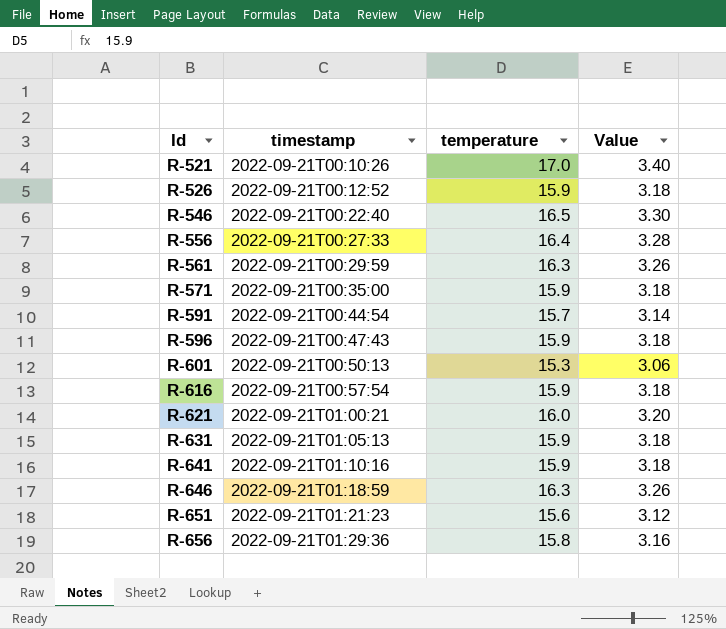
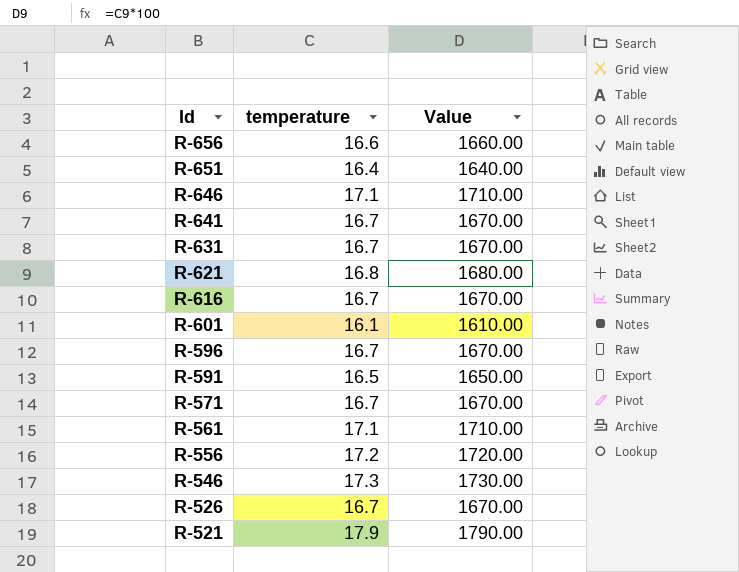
row order: Id ascending -> Id descending
column timestamp | position: 2 -> none
column Value | formula: [temperature] * 0.2 -> [temperature] * 100
R-656 | temperature: 15.8 -> 16.6
R-651 | temperature: 15.6 -> 16.4
R-646 | temperature: 16.3 -> 17.1
R-641 | temperature: 15.9 -> 16.7
R-631 | temperature: 15.9 -> 16.7
R-621 | temperature: 16.0 -> 16.8
R-616 | temperature: 15.9 -> 16.7
R-601 | temperature: 15.3 -> 16.1
R-596 | temperature: 15.9 -> 16.7
R-591 | temperature: 15.7 -> 16.5
R-571 | temperature: 15.9 -> 16.7
R-561 | temperature: 16.3 -> 17.1
R-556 | temperature: 16.4 -> 17.2
R-546 | temperature: 16.5 -> 17.3
R-526 | temperature: 15.9 -> 16.7
R-521 | temperature: 17.0 -> 17.9

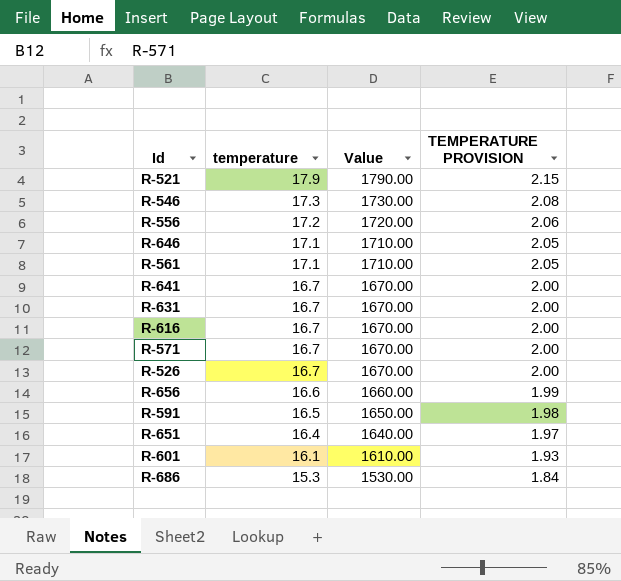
row order: Id descending -> temperature descending
column TEMPERATURE PROVISION | formula: none -> [temperature] * 0.12
row R-621: 16.8 | 1680.00 -> none
row R-596: 16.7 | 1670.00 -> none
row R-686: none -> 15.3 | 1530.00 | 1.84

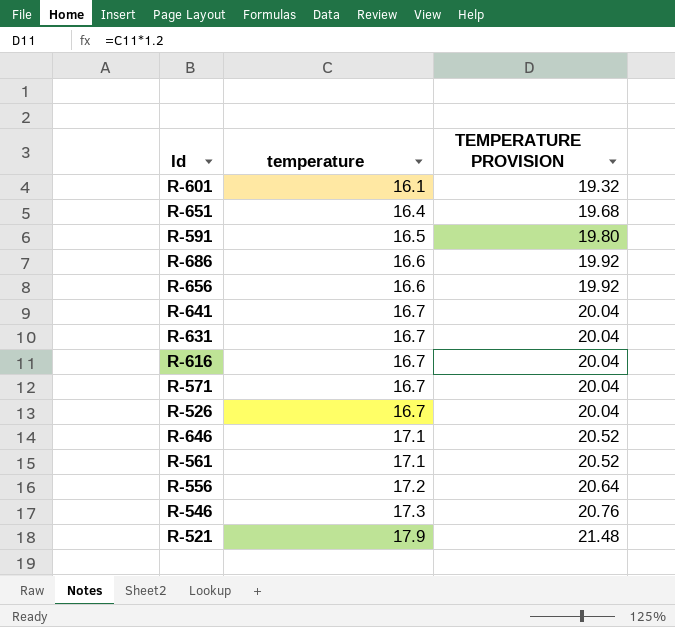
row order: temperature descending -> temperature ascending
column Value | formula: [temperature] * 100 -> none
column TEMPERATURE PROVISION | formula: [temperature] * 0.12 -> [temperature] * 1.2
R-686 | temperature: 15.3 -> 16.6

